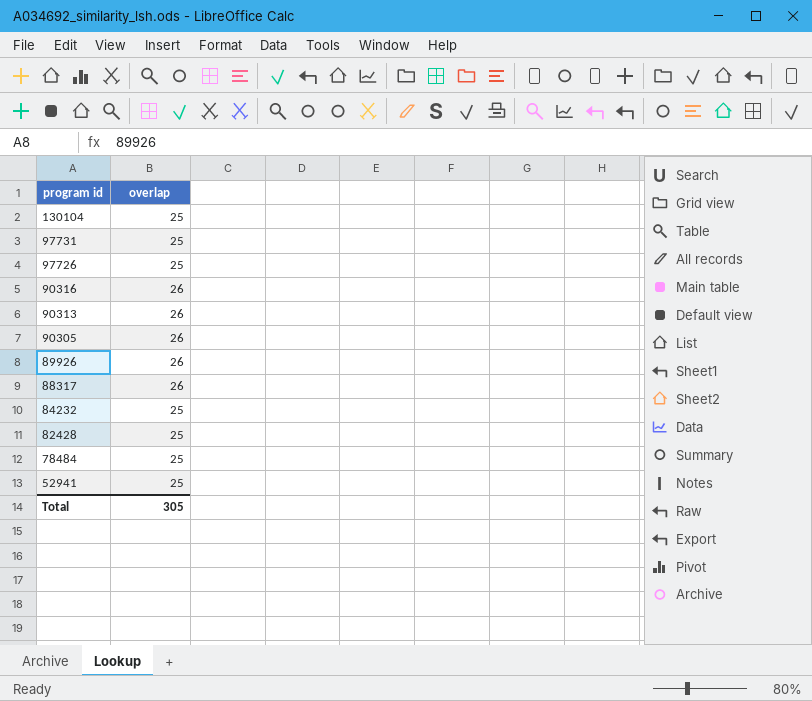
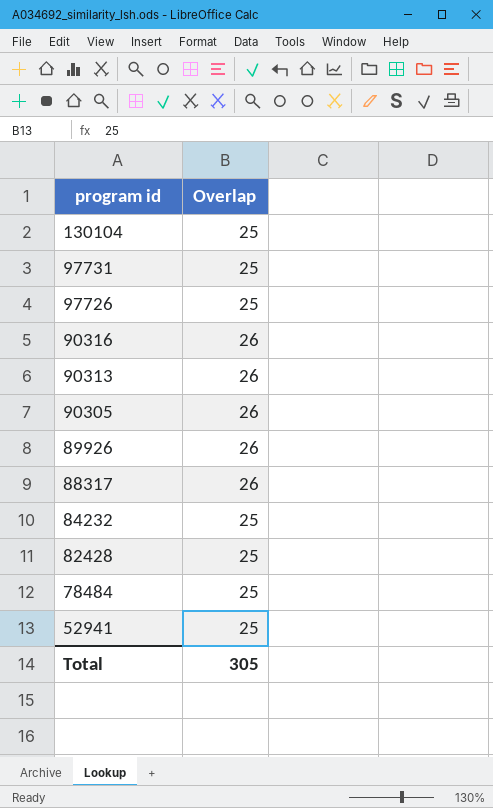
column name: overlap -> Overlap

